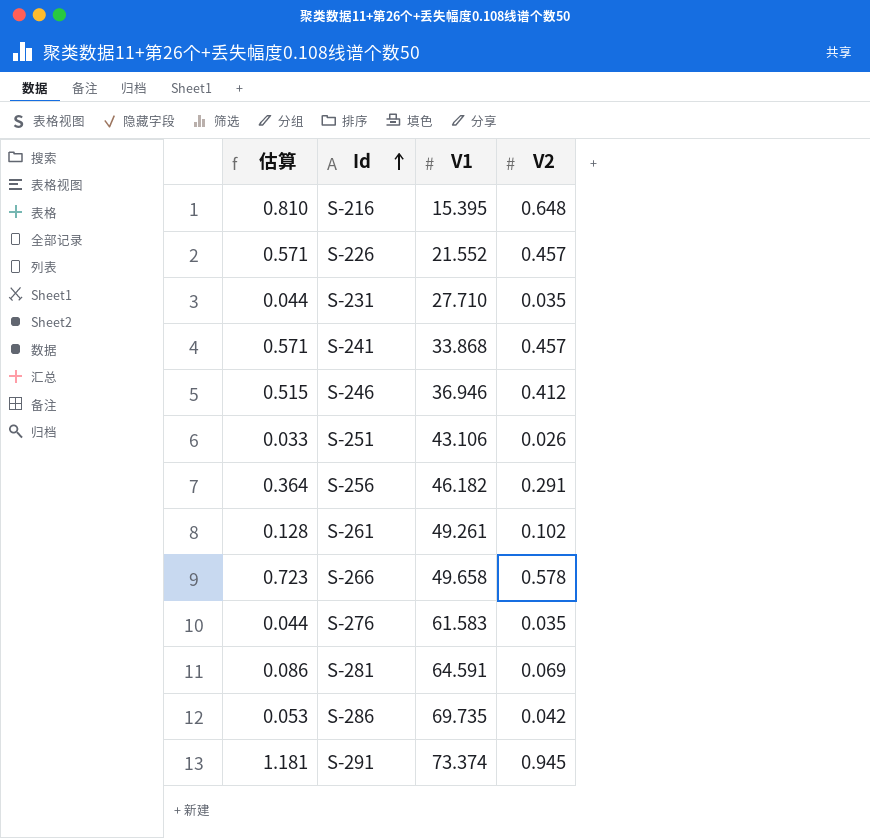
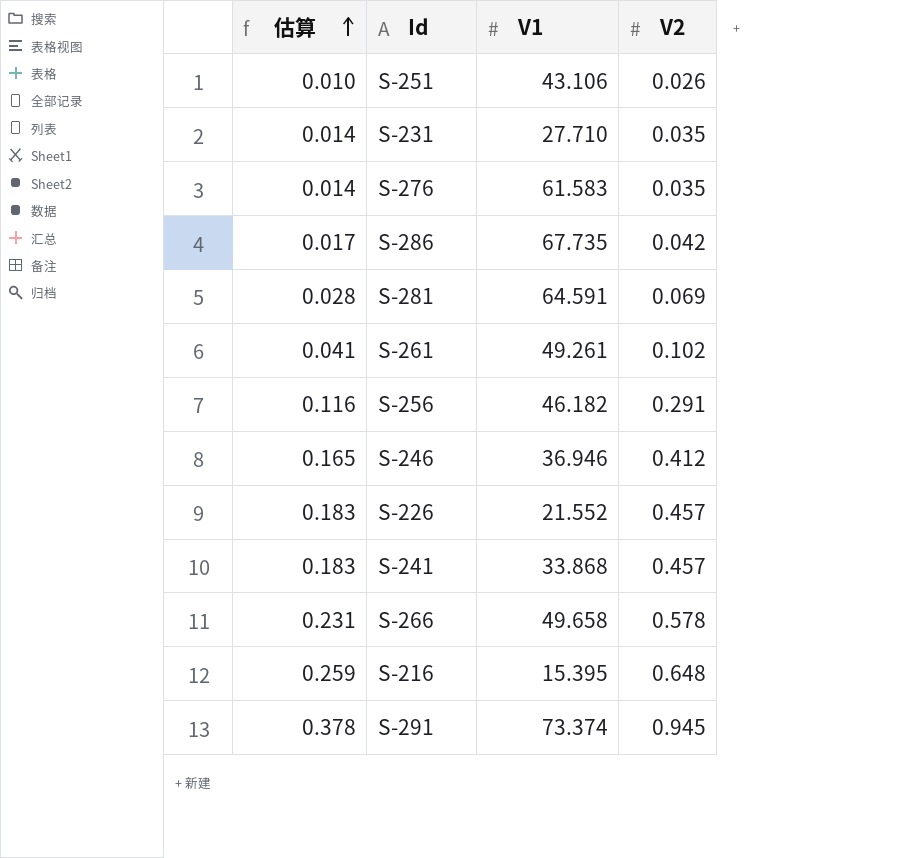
row order: Id ascending -> 估算 ascending
column 估算 | formula: [V2] * 1.25 -> [V2] * 0.4
S-286 | V1: 69.735 -> 67.735

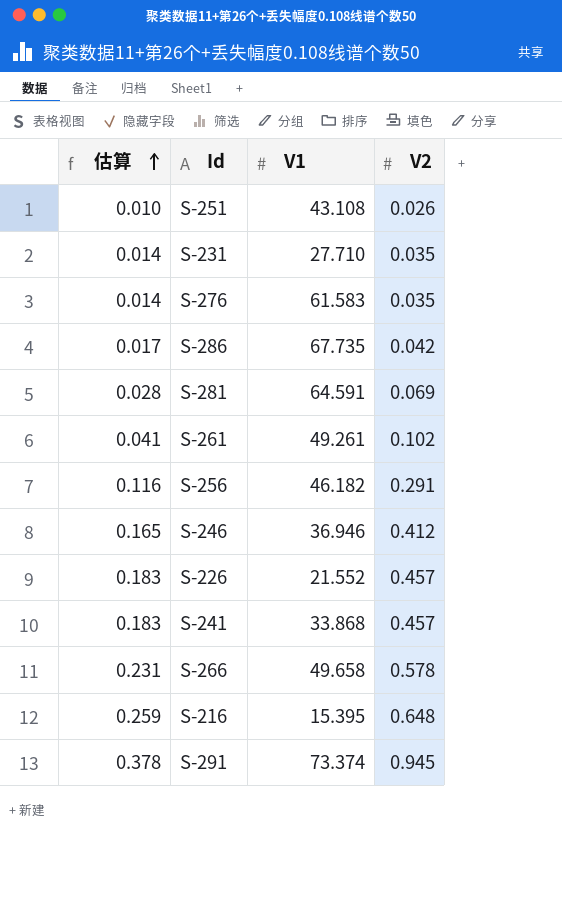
S-251 | V1: 43.106 -> 43.108

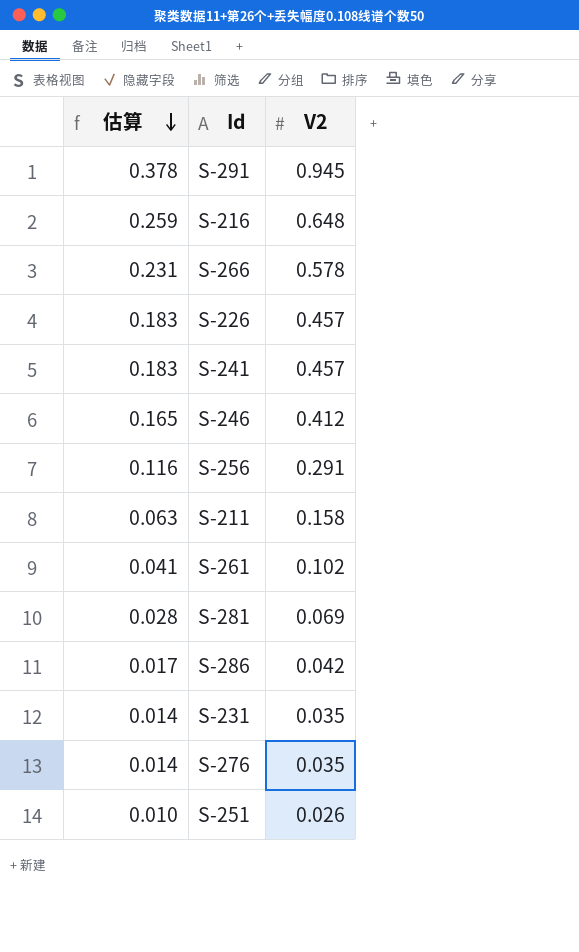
row order: 估算 ascending -> 估算 descending
column V1 | position: 3 -> none
row S-211: none -> 0.063 | 0.158

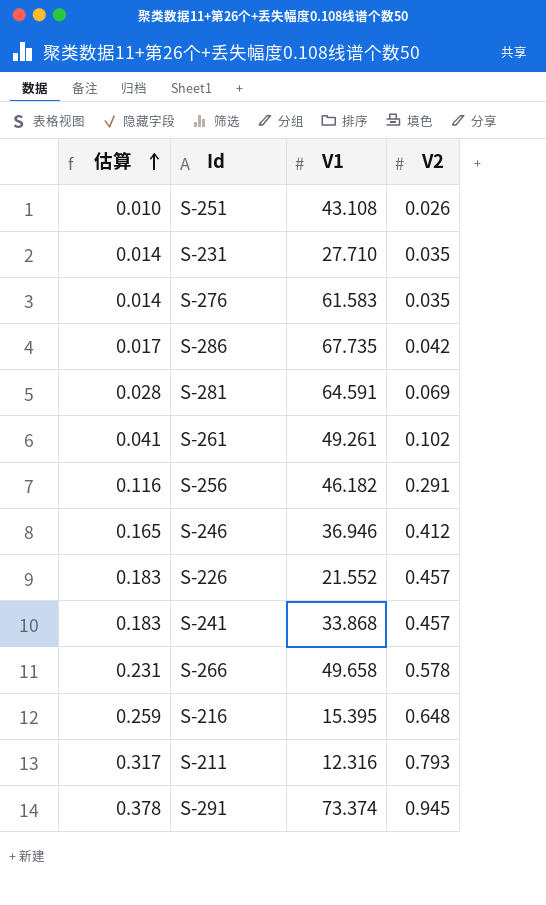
row order: 估算 descending -> 估算 ascending
column V1 | position: none -> 3
S-211 | 估算: 0.063 -> 0.317
S-211 | V2: 0.158 -> 0.793

